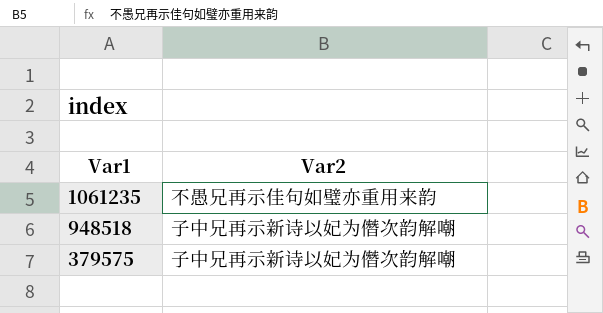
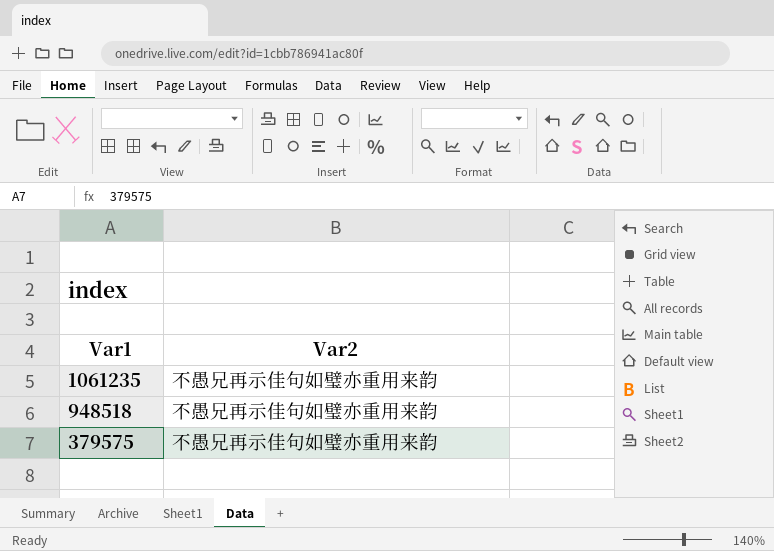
948518 | Var2: 子中兄再示新诗以妃为僭次韵解嘲 -> 不愚兄再示佳句如璧亦重用来韵
379575 | Var2: 子中兄再示新诗以妃为僭次韵解嘲 -> 不愚兄再示佳句如璧亦重用来韵

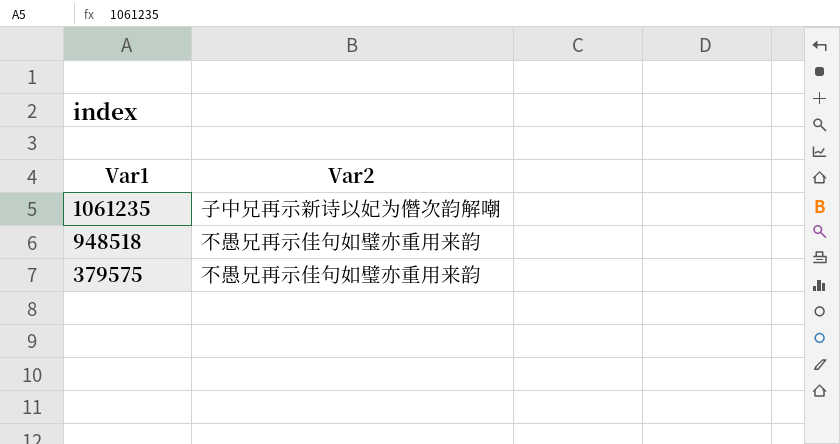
1061235 | Var2: 不愚兄再示佳句如璧亦重用来韵 -> 子中兄再示新诗以妃为僭次韵解嘲

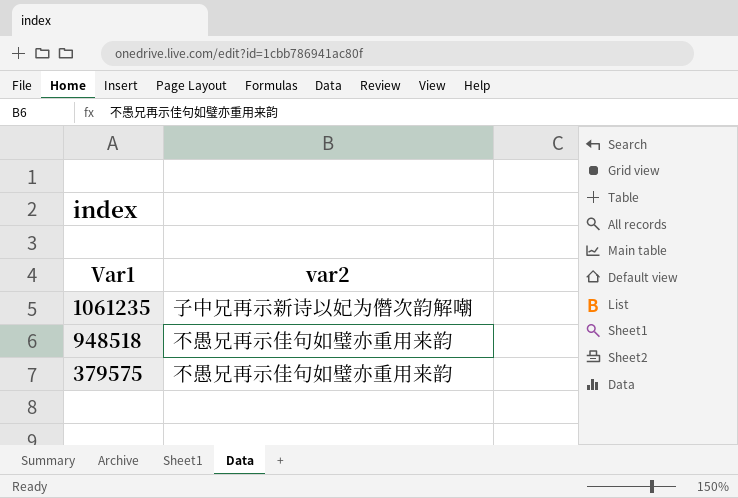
column name: Var2 -> var2

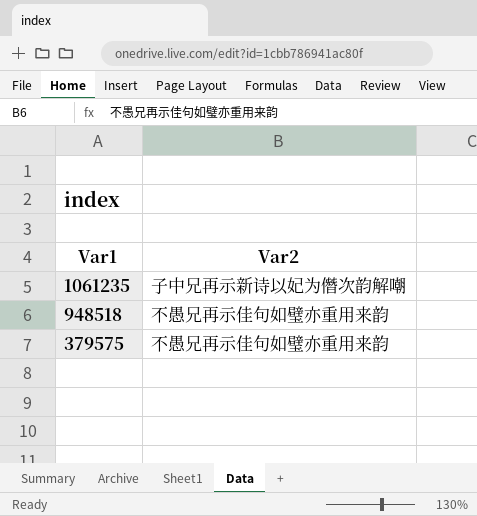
column name: var2 -> Var2

